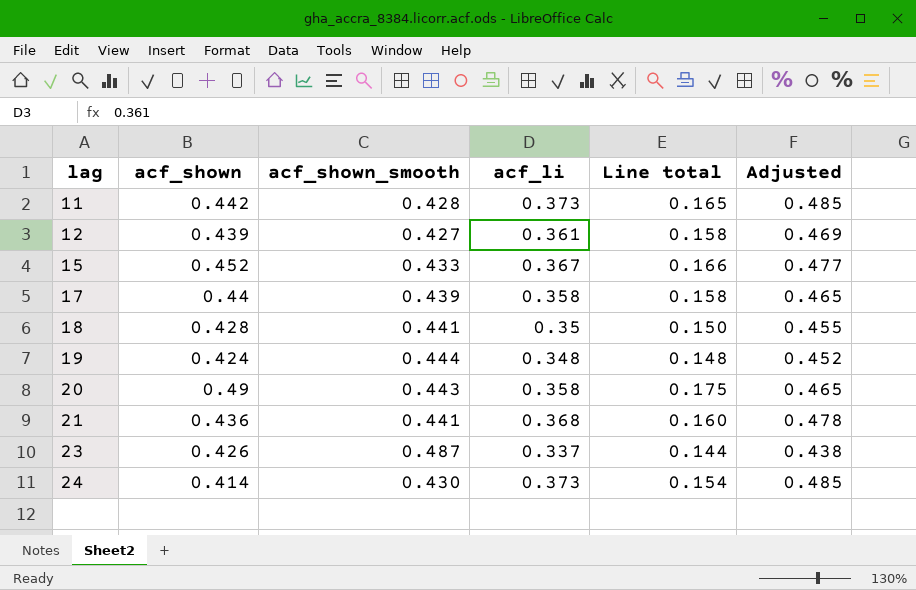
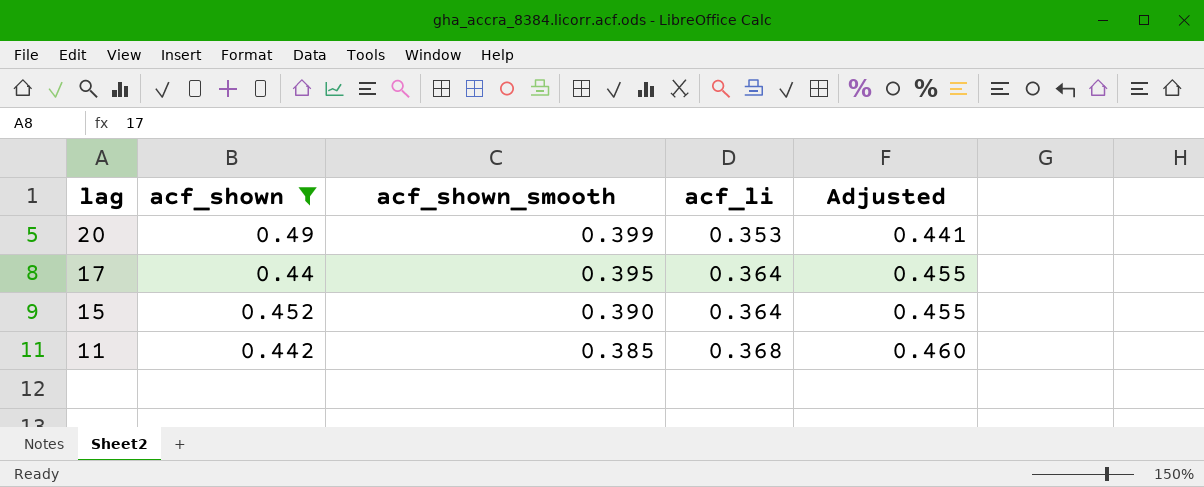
filter: none -> acf_shown >= 0.44
row order: lag ascending -> lag descending
column Line total | formula: [acf_shown] * [acf_li] -> none
column Adjusted | formula: [acf_li] * 1.3 -> [acf_li] * 1.25
20 | acf_shown_smooth: 0.443 -> 0.399
20 | acf_li: 0.358 -> 0.353
17 | acf_shown_smooth: 0.439 -> 0.395
17 | acf_li: 0.358 -> 0.364
15 | acf_shown_smooth: 0.433 -> 0.390
15 | acf_li: 0.367 -> 0.364
11 | acf_shown_smooth: 0.428 -> 0.385
11 | acf_li: 0.373 -> 0.368

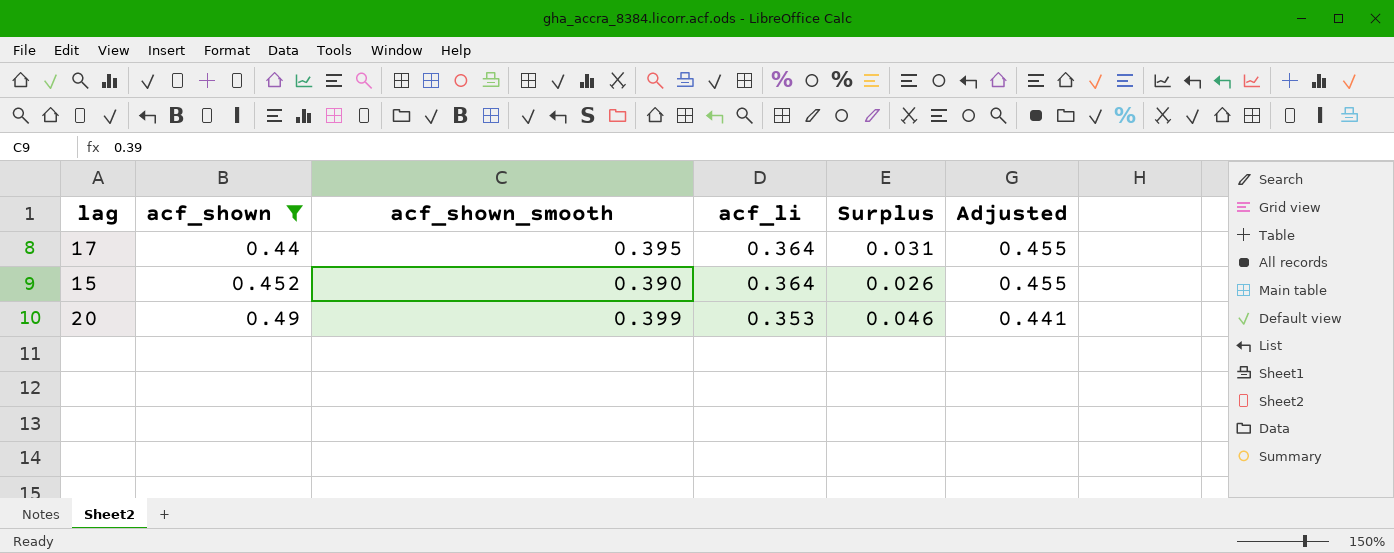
row order: lag descending -> acf_shown ascending
column Surplus | formula: none -> [acf_shown_smooth] - [acf_li]
row 11: 0.442 | 0.385 | 0.368 | 0.460 -> none

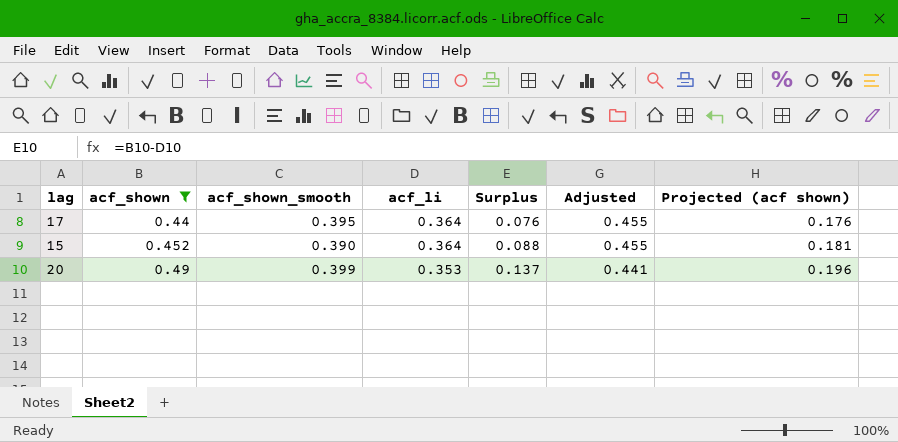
column Surplus | formula: [acf_shown_smooth] - [acf_li] -> [acf_shown] - [acf_li]
column Projected (acf shown) | formula: none -> [acf_shown] * 0.4

